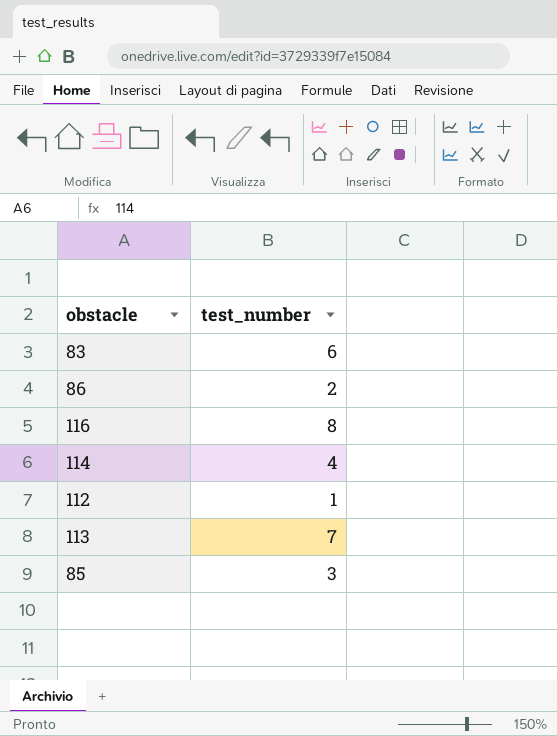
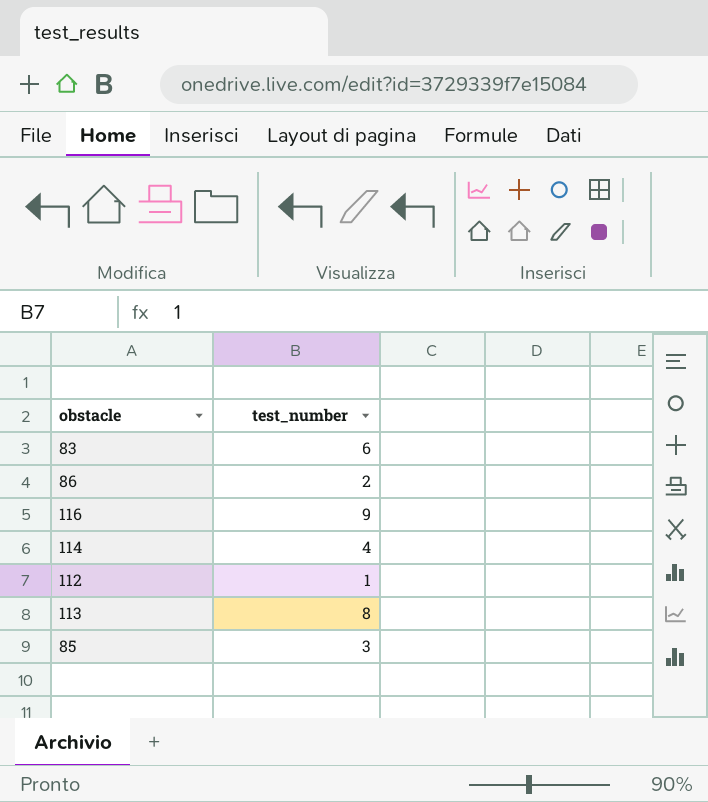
116 | test_number: 8 -> 9
113 | test_number: 7 -> 8

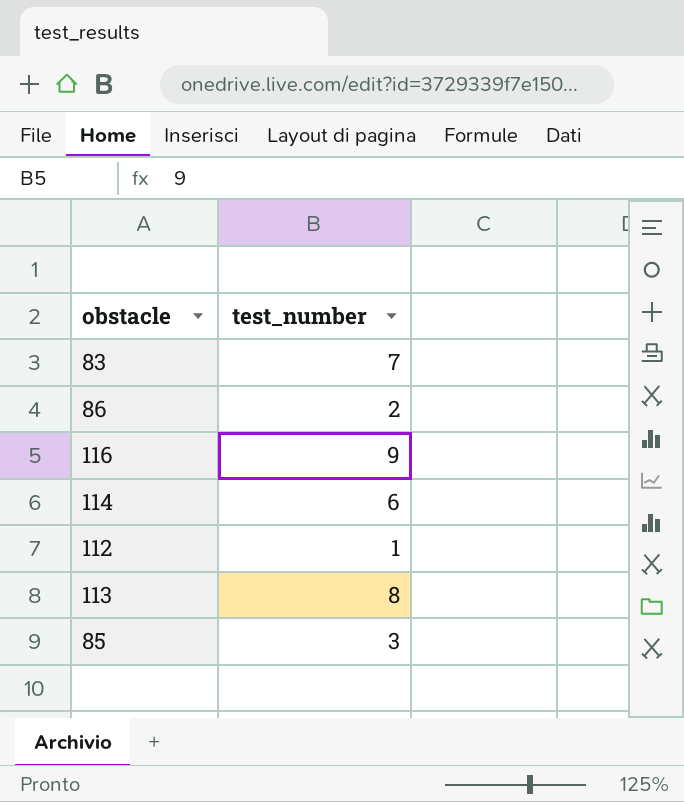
83 | test_number: 6 -> 7
114 | test_number: 4 -> 6

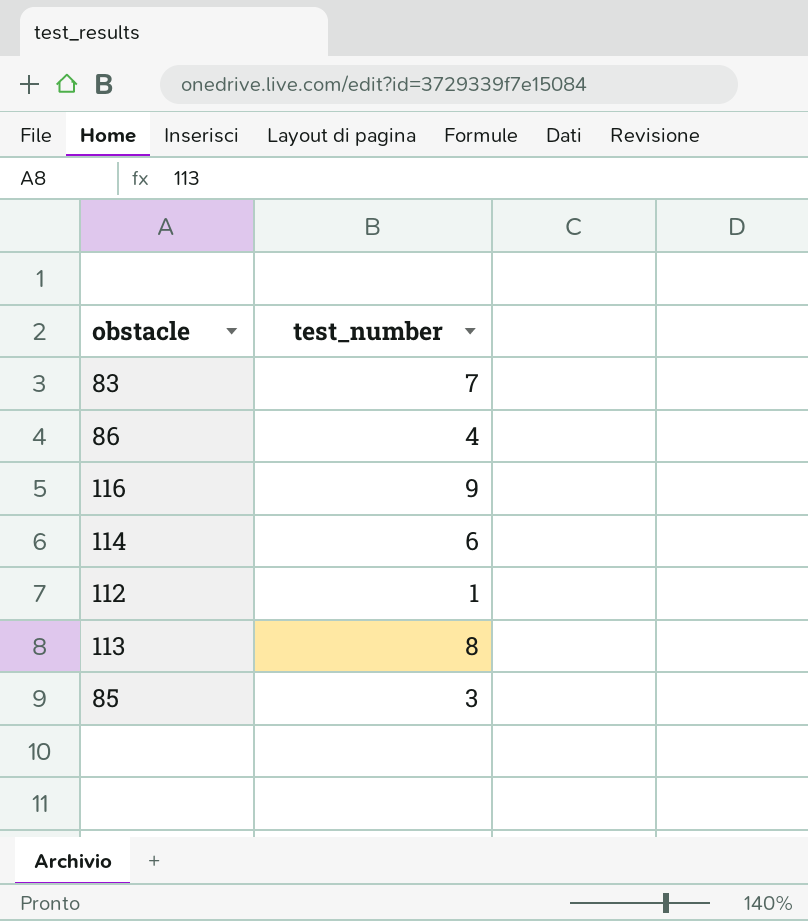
86 | test_number: 2 -> 4

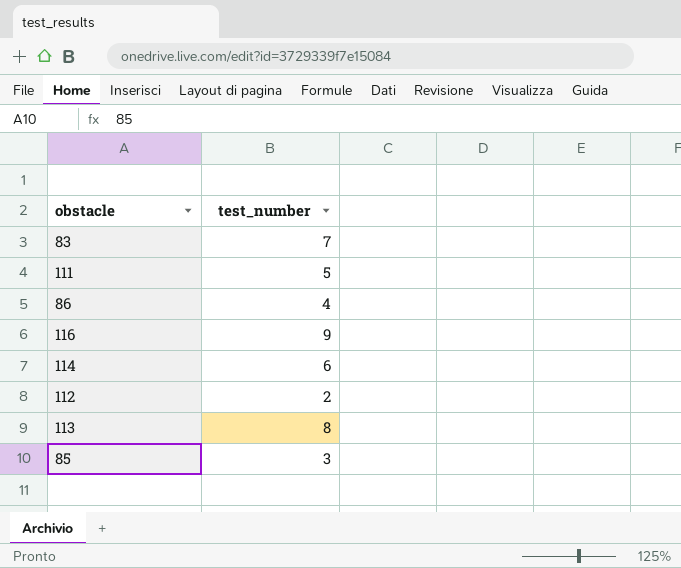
row 111: none -> 5
112 | test_number: 1 -> 2

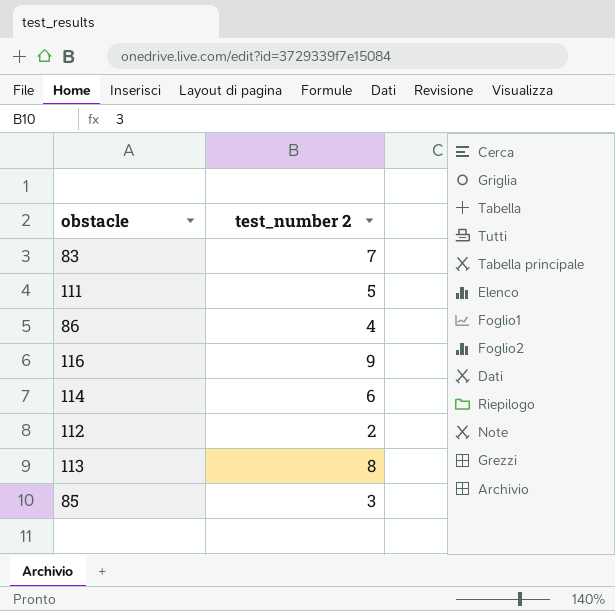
column name: test_number -> test_number 2

